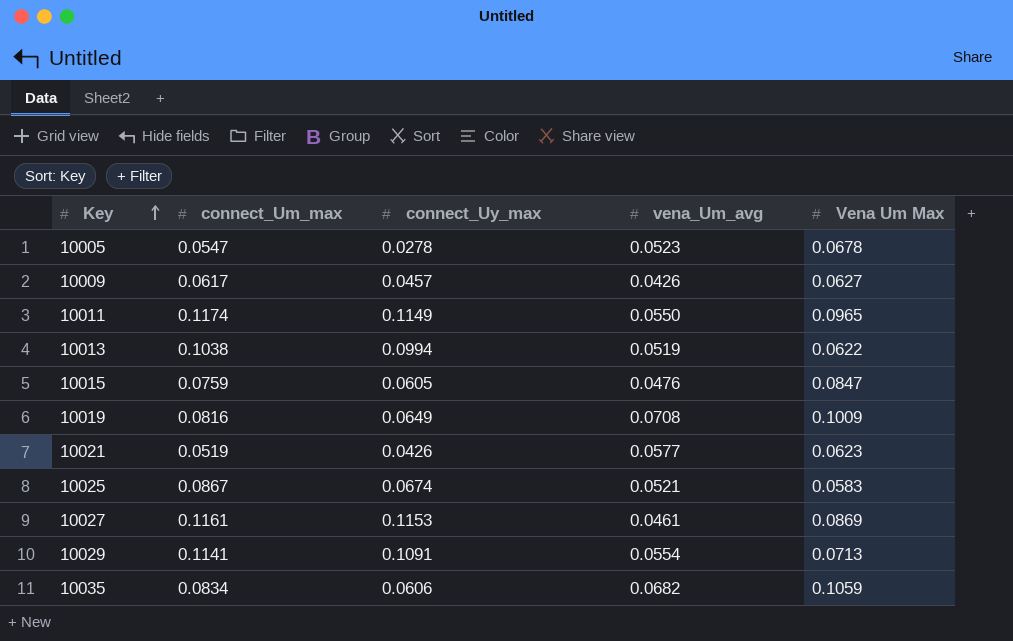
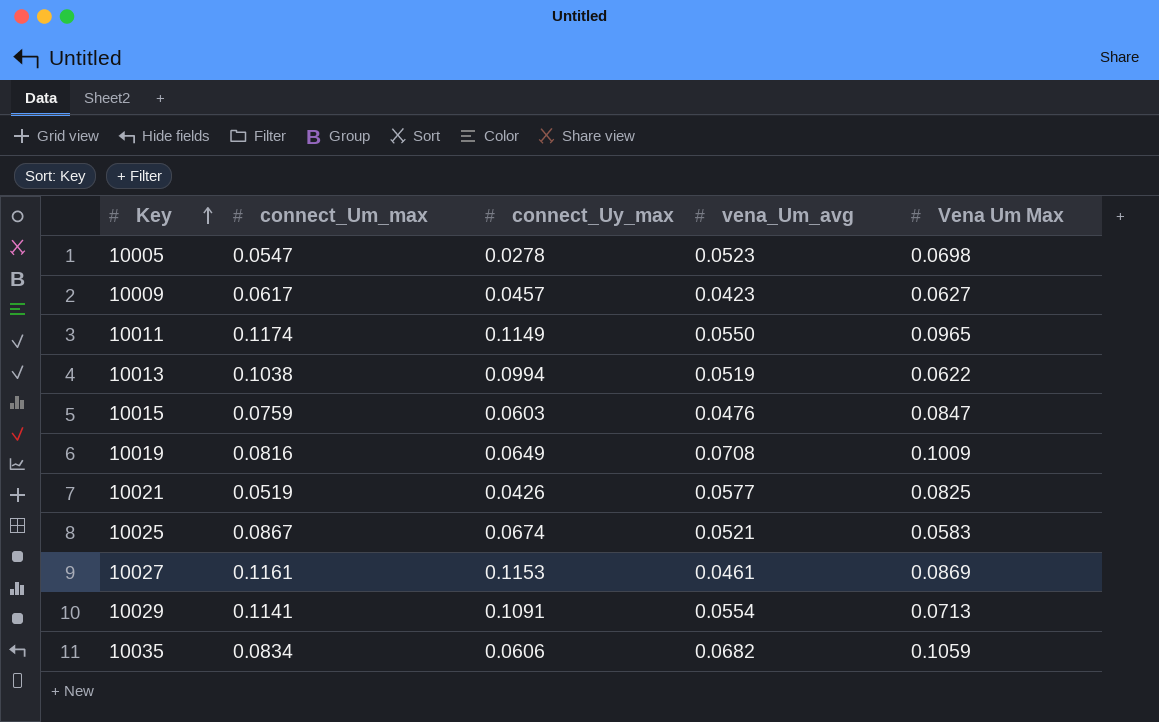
10005 | Vena Um Max: 0.0678 -> 0.0698
10009 | vena_Um_avg: 0.0426 -> 0.0423
10015 | connect_Uy_max: 0.0605 -> 0.0603
10021 | Vena Um Max: 0.0623 -> 0.0825

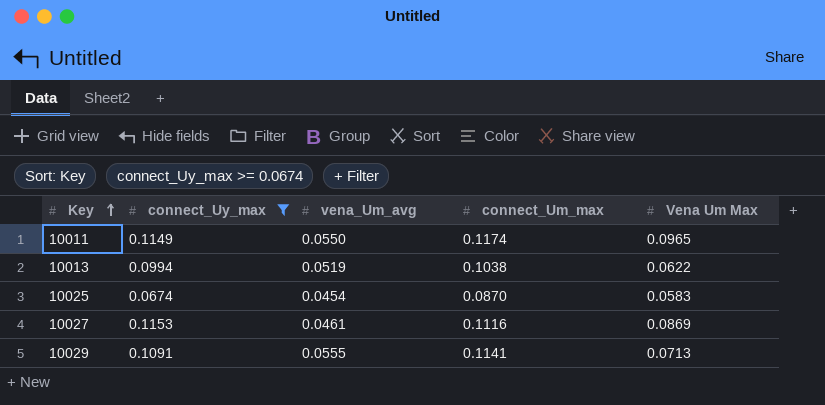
filter: none -> connect_Uy_max >= 0.0674
column connect_Um_max | position: 2 -> 4
10025 | vena_Um_avg: 0.0521 -> 0.0454
10025 | connect_Um_max: 0.0867 -> 0.0870
10027 | connect_Um_max: 0.1161 -> 0.1116
10029 | vena_Um_avg: 0.0554 -> 0.0555

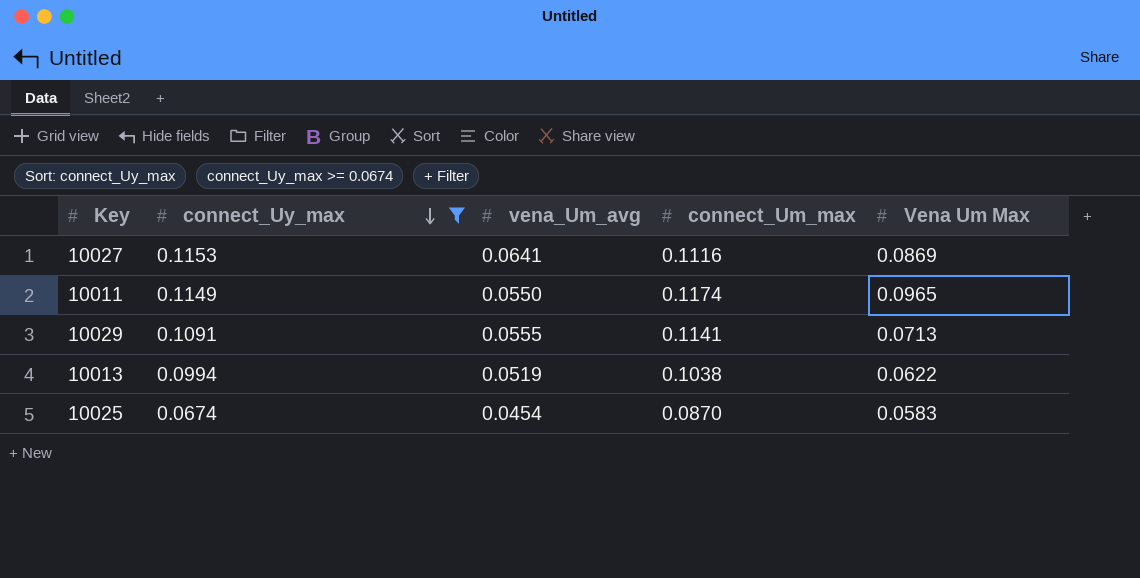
row order: Key ascending -> connect_Uy_max descending
10027 | vena_Um_avg: 0.0461 -> 0.0641

